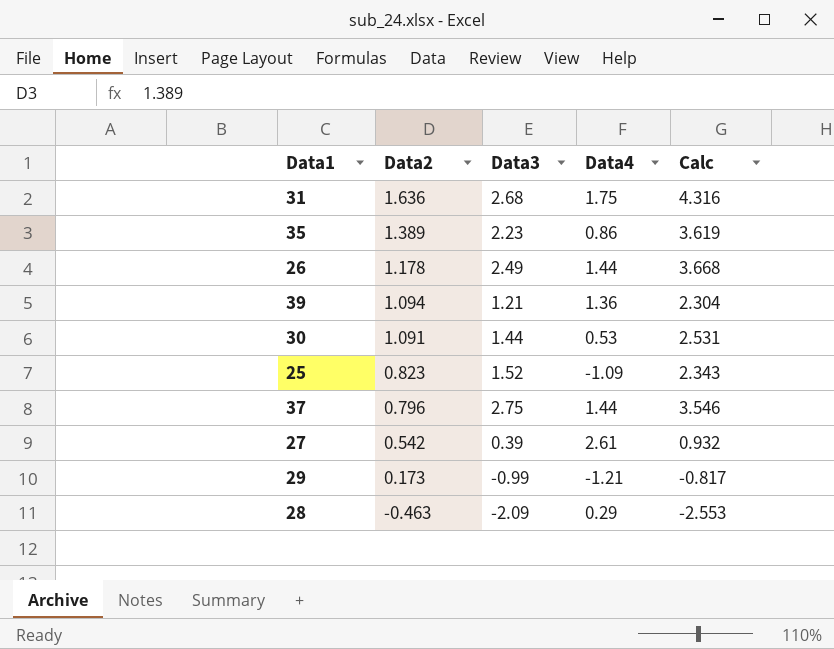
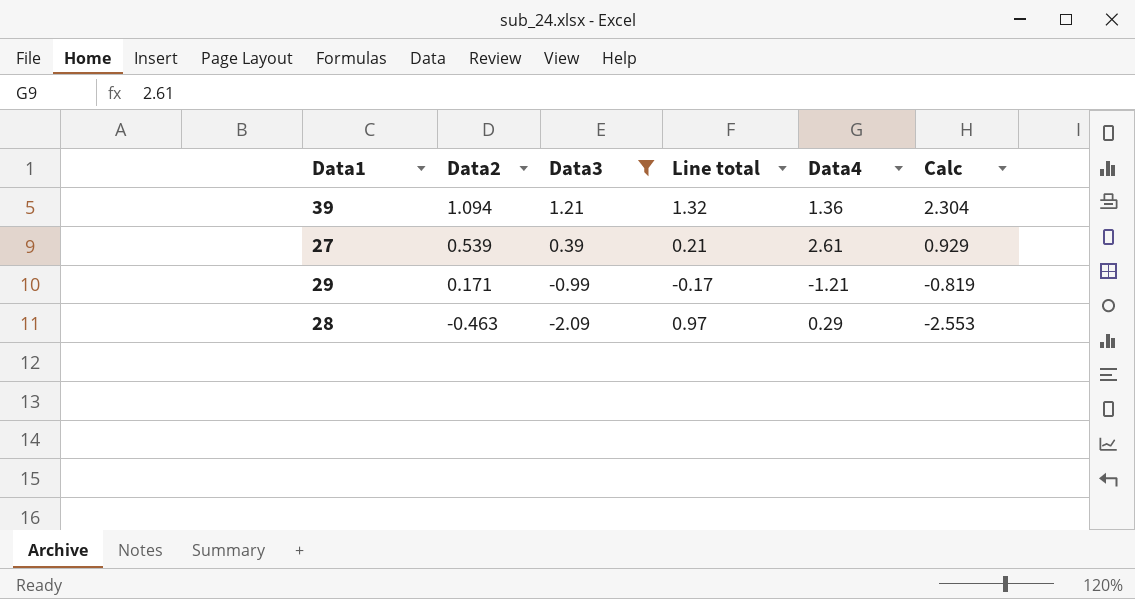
filter: none -> Data3 <= 1.21
column Line total | formula: none -> [Data2] * [Data3]
27 | Data2: 0.542 -> 0.539
27 | Calc: 0.932 -> 0.929
29 | Data2: 0.173 -> 0.171
29 | Calc: -0.817 -> -0.819

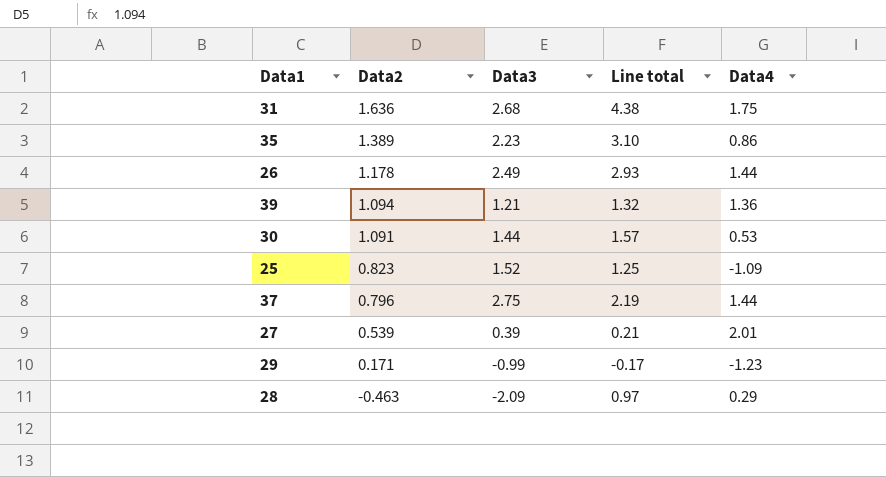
filter: Data3 <= 1.21 -> none
column Calc | formula: [Data2] + [Data3] -> none
27 | Data4: 2.61 -> 2.01
29 | Data4: -1.21 -> -1.23

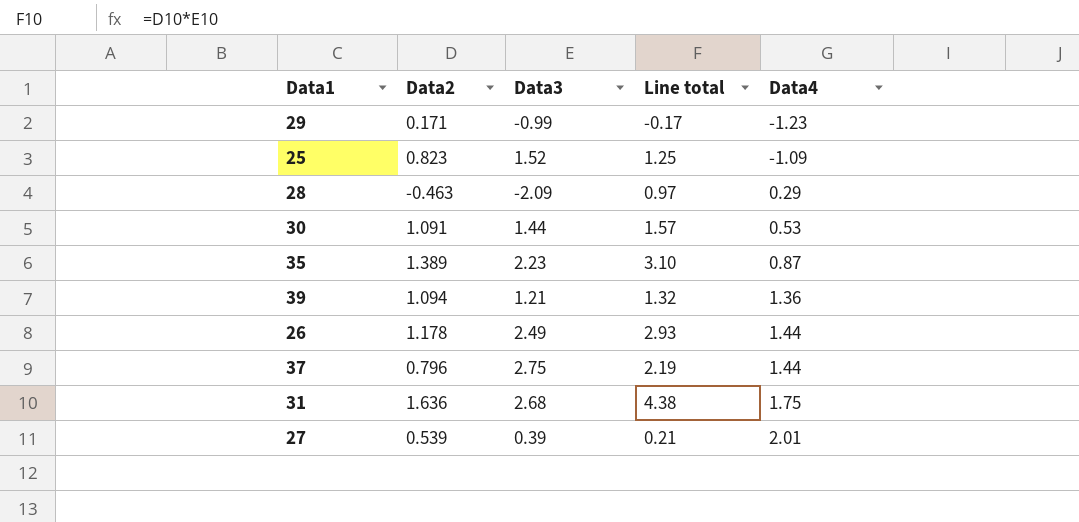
row order: Data2 descending -> Data4 ascending
35 | Data4: 0.86 -> 0.87

